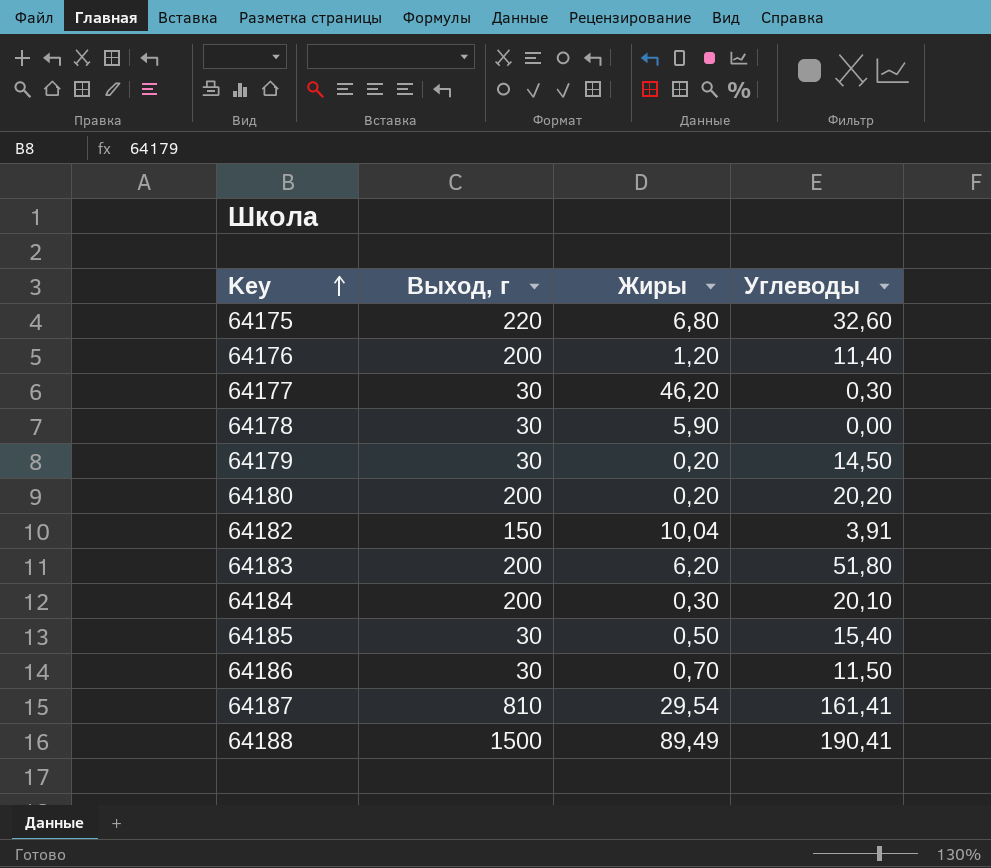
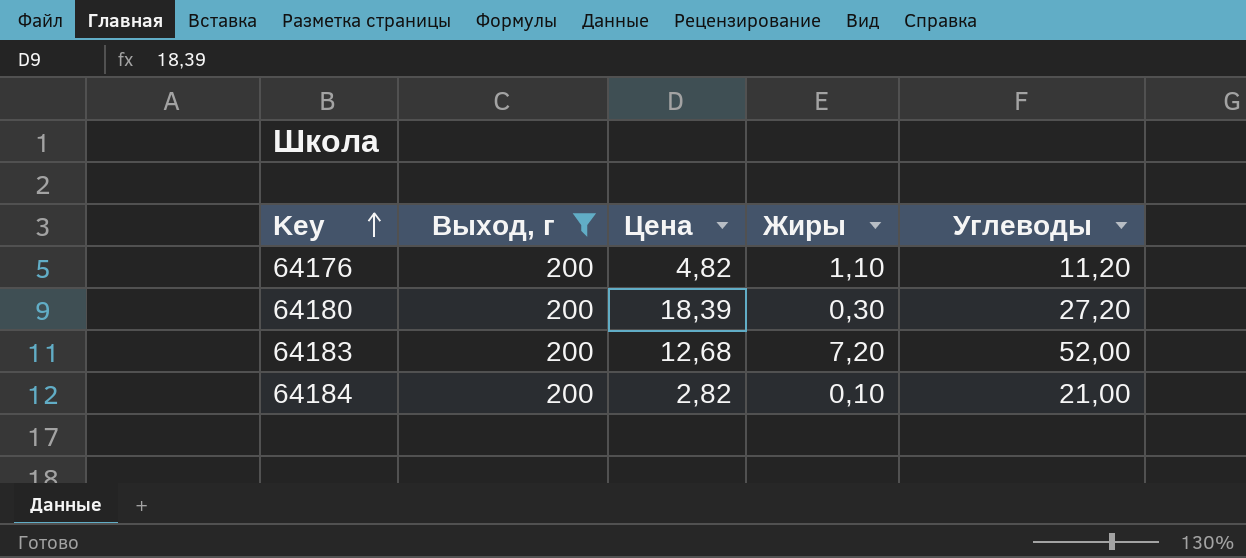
filter: none -> Выход, г = 200
column Цена | position: none -> 3
64176 | Жиры: 1,20 -> 1,10
64176 | Углеводы: 11,40 -> 11,20
64180 | Жиры: 0,20 -> 0,30
64180 | Углеводы: 20,20 -> 27,20
64183 | Жиры: 6,20 -> 7,20
64183 | Углеводы: 51,80 -> 52,00
64184 | Жиры: 0,30 -> 0,10
64184 | Углеводы: 20,10 -> 21,00

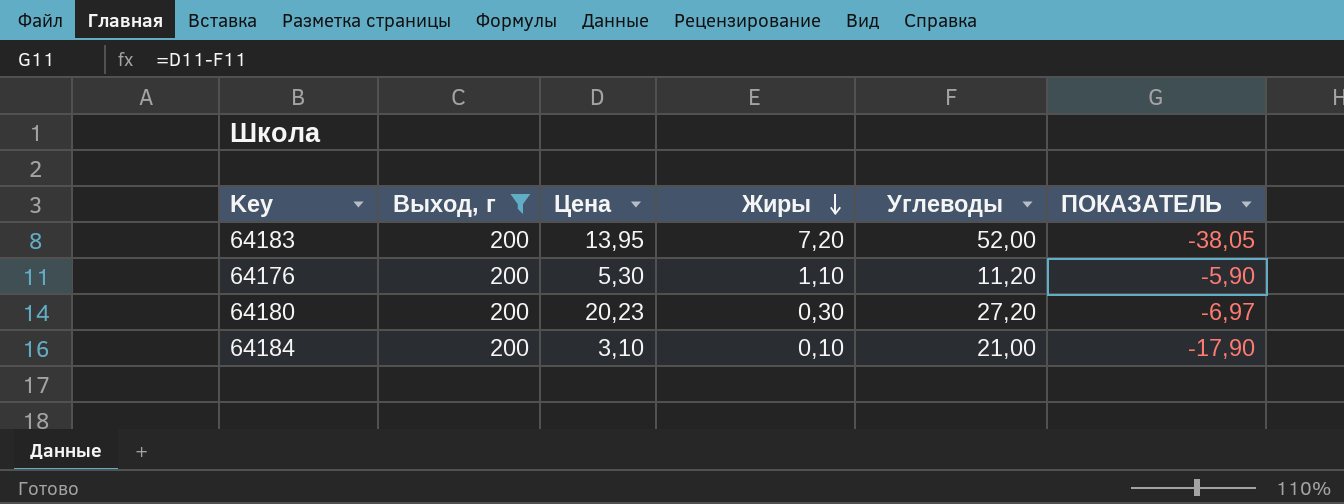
row order: Key ascending -> Жиры descending
column ПОКАЗАТЕЛЬ | formula: none -> [Цена] - [Углеводы]
64183 | Цена: 12,68 -> 13,95
64176 | Цена: 4,82 -> 5,30
64180 | Цена: 18,39 -> 20,23
64184 | Цена: 2,82 -> 3,10

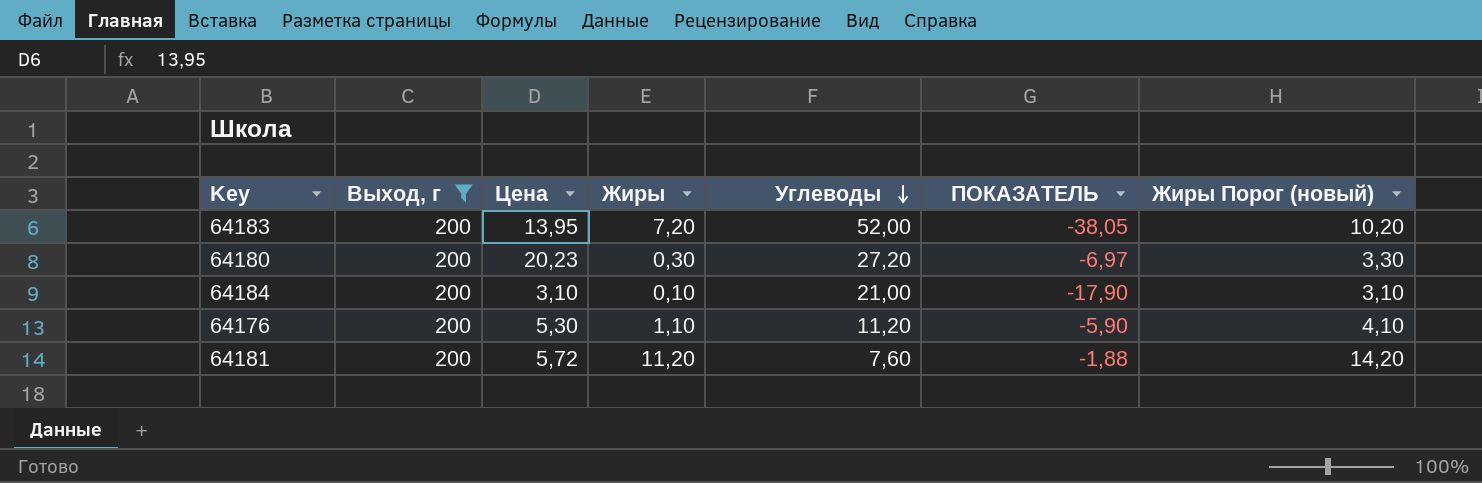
row order: Жиры descending -> Углеводы descending
column Жиры Порог (новый) | formula: none -> [Жиры] + 3
row 64181: none -> 200 | 5,72 | 11,20 | 7,60 | -1,88 | 14,20

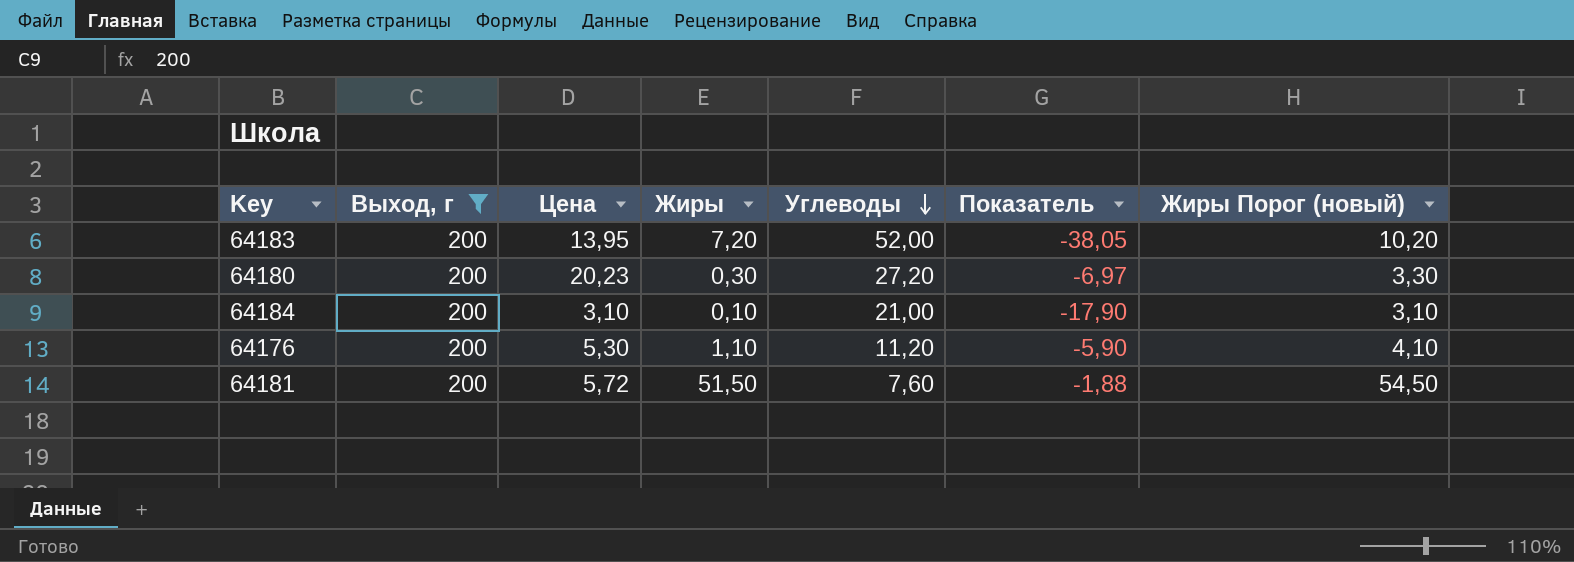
column name: ПОКАЗАТЕЛЬ -> Показатель
64181 | Жиры: 11,20 -> 51,50
64181 | Жиры Порог (новый): 14,20 -> 54,50

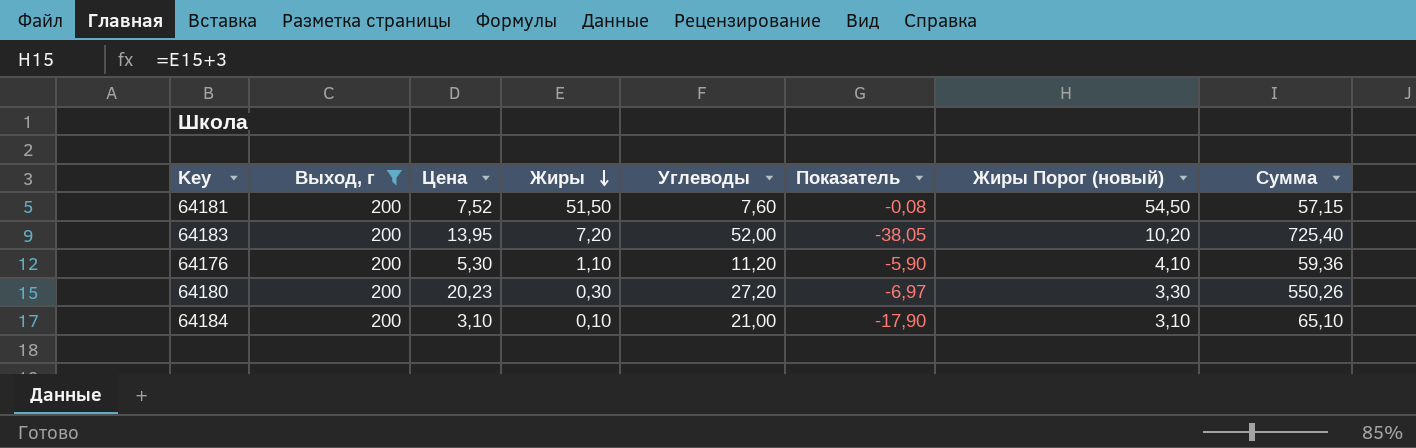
row order: Углеводы descending -> Жиры descending
column Сумма | formula: none -> [Цена] * [Углеводы]
64181 | Цена: 5,72 -> 7,52
64181 | Показатель: -1,88 -> -0,08

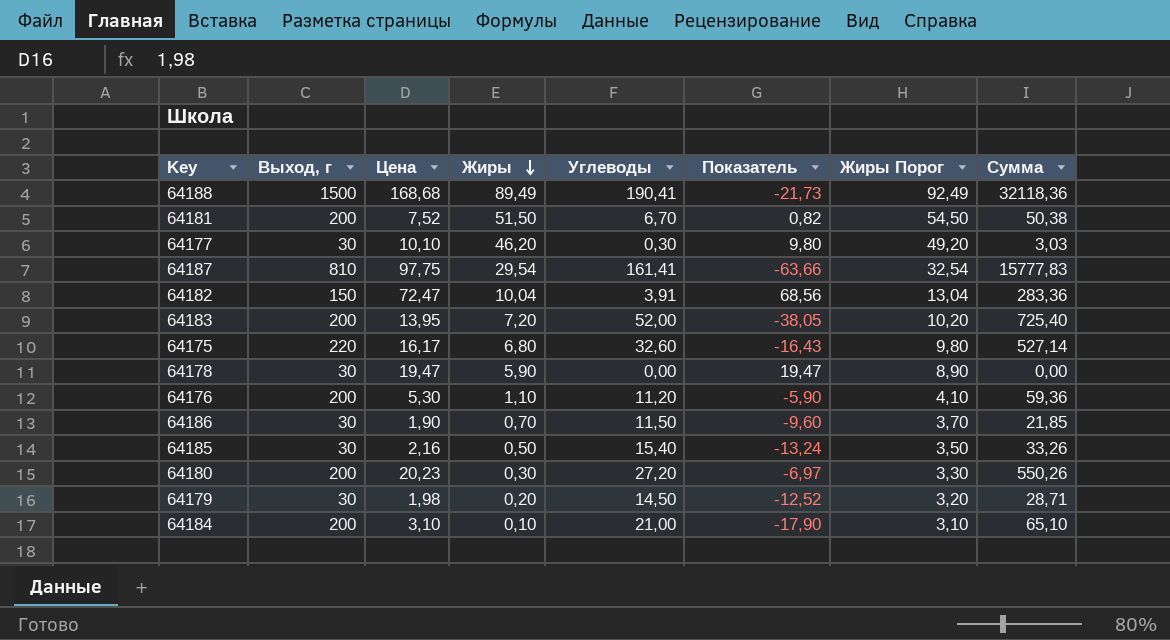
filter: Выход, г = 200 -> none
column name: Жиры Порог (новый) -> Жиры Порог
64181 | Углеводы: 7,60 -> 6,70
64181 | Показатель: -0,08 -> 0,82
64181 | Сумма: 57,15 -> 50,38

